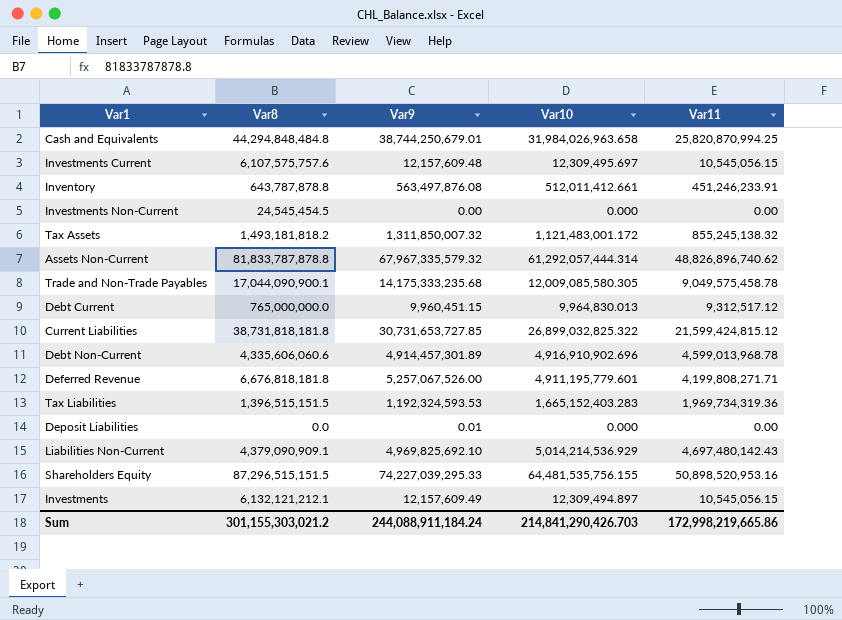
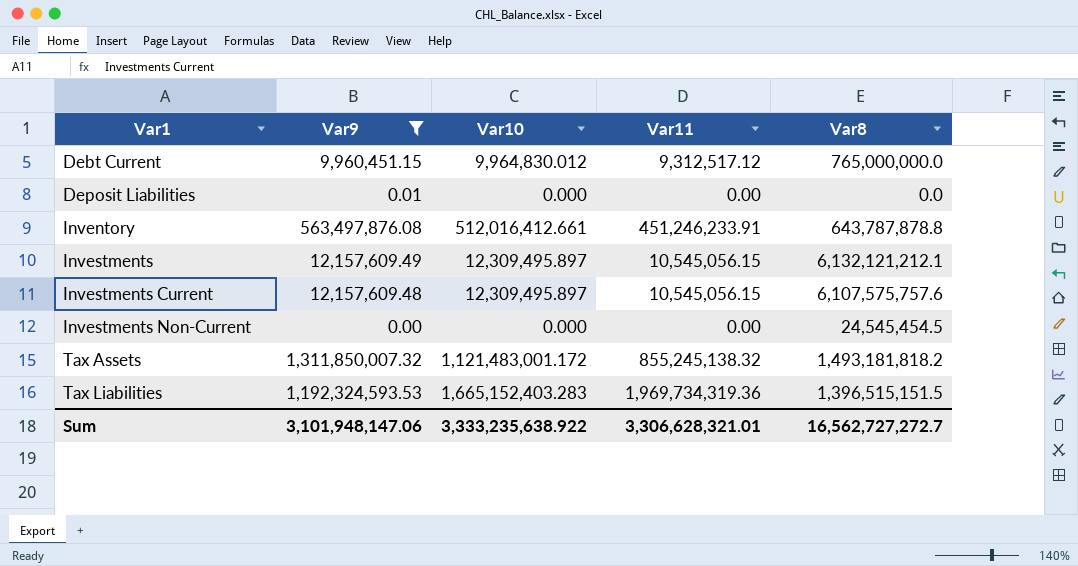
filter: none -> Var9 <= 1,311,850,007.32
row order: none -> Var1 ascending
column Var8 | position: 2 -> 5
Debt Current | Var10: 9,964,830.013 -> 9,964,830.012
Inventory | Var10: 512,011,412.661 -> 512,016,412.661
Investments | Var10: 12,309,494.897 -> 12,309,495.897
Investments Current | Var10: 12,309,495.697 -> 12,309,495.897
Sum | Var9: 244,088,911,184.24 -> 3,101,948,147.06
Sum | Var10: 214,841,290,426.703 -> 3,333,235,638.922
Sum | Var11: 172,998,219,665.86 -> 3,306,628,321.01
Sum | Var8: 301,155,303,021.2 -> 16,562,727,272.7

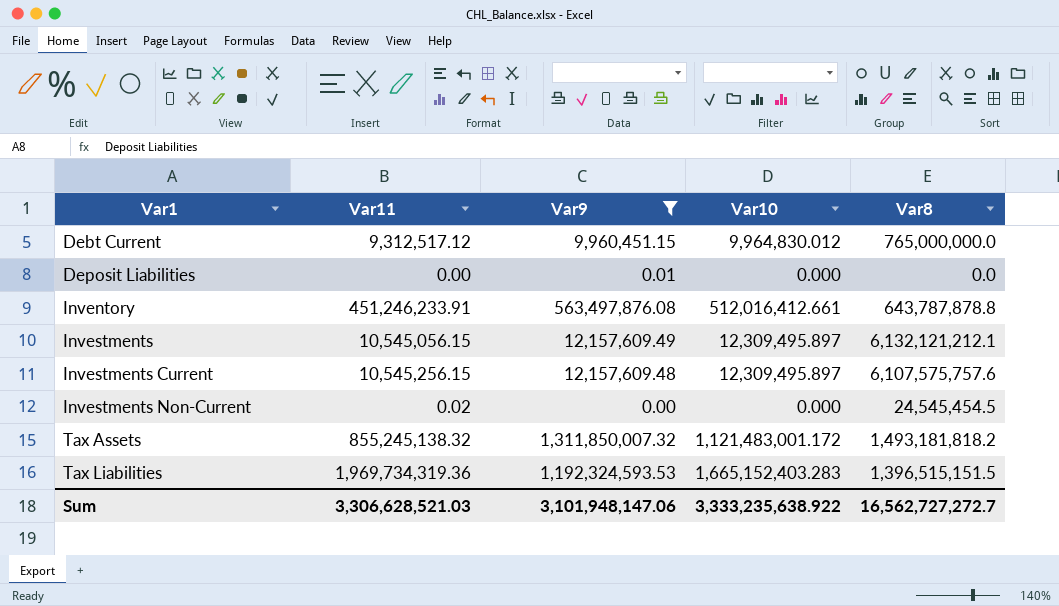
column Var11 | position: 4 -> 2
Investments Current | Var11: 10,545,056.15 -> 10,545,256.15
Investments Non-Current | Var11: 0.00 -> 0.02
Sum | Var11: 3,306,628,321.01 -> 3,306,628,521.03

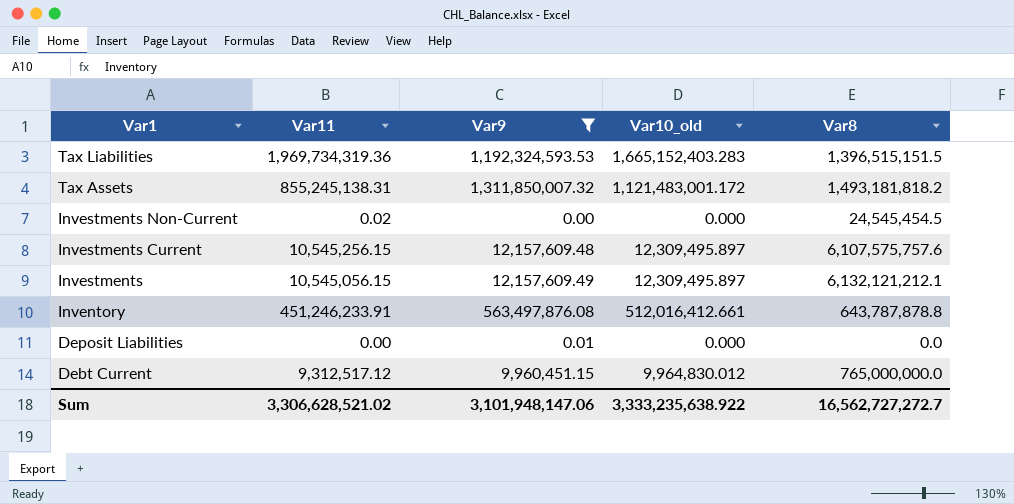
row order: Var1 ascending -> Var1 descending
column name: Var10 -> Var10_old
Tax Assets | Var11: 855,245,138.32 -> 855,245,138.31
Sum | Var11: 3,306,628,521.03 -> 3,306,628,521.02

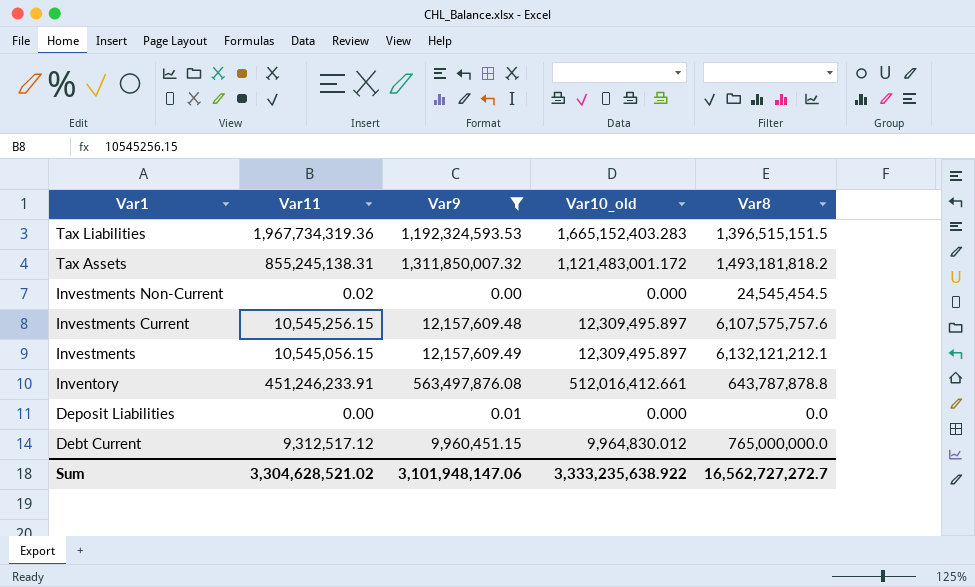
Tax Liabilities | Var11: 1,969,734,319.36 -> 1,967,734,319.36
Sum | Var11: 3,306,628,521.02 -> 3,304,628,521.02

